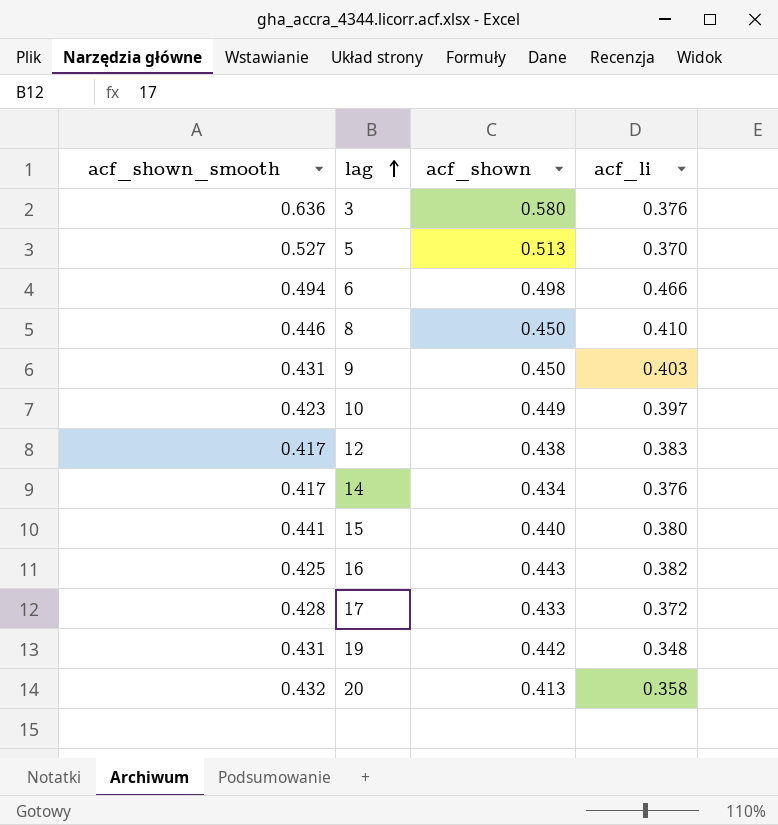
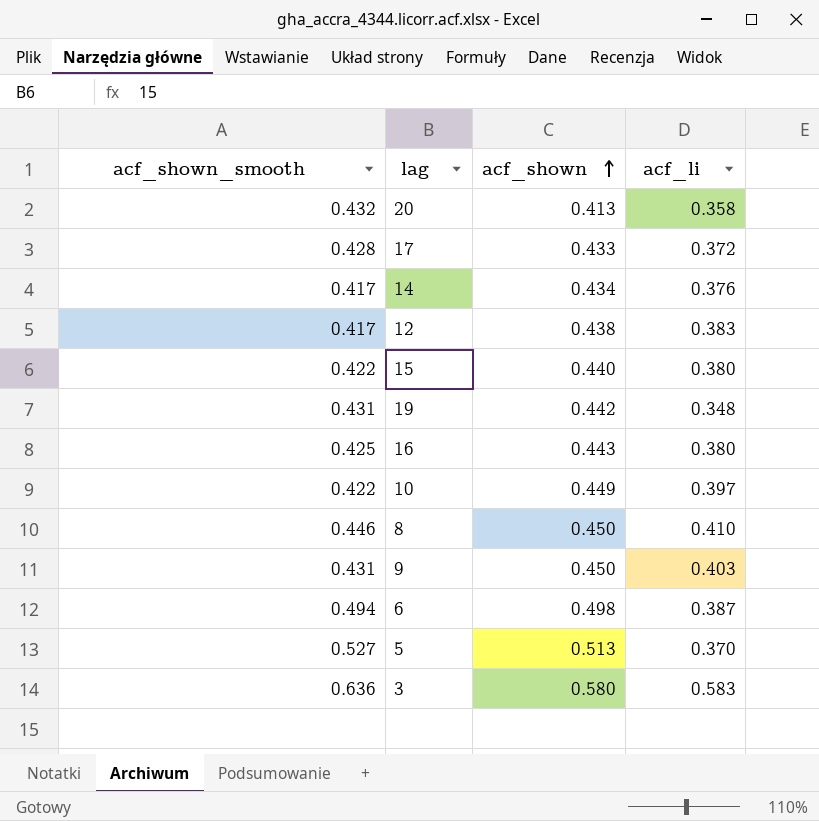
row order: lag ascending -> acf_shown ascending
15 | acf_shown_smooth: 0.441 -> 0.422
16 | acf_li: 0.382 -> 0.380
10 | acf_shown_smooth: 0.423 -> 0.422
6 | acf_li: 0.466 -> 0.387
3 | acf_li: 0.376 -> 0.583

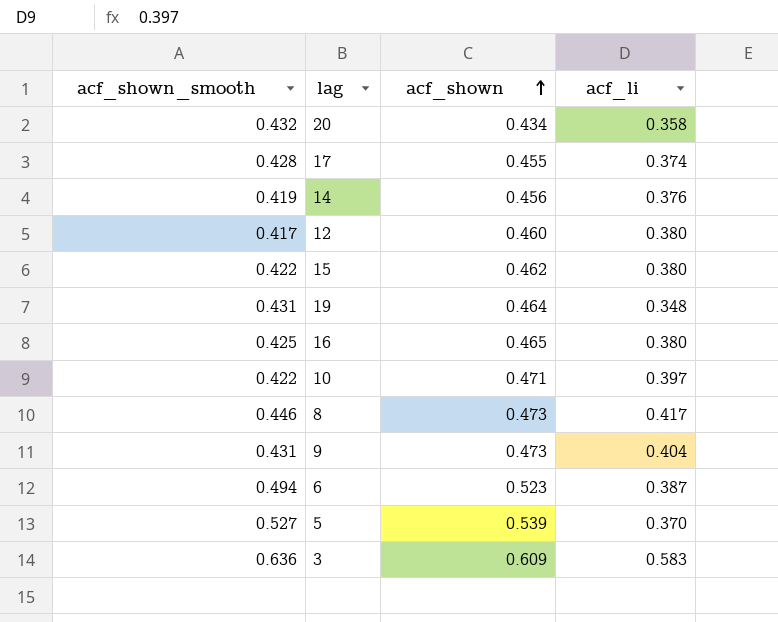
20 | acf_shown: 0.413 -> 0.434
17 | acf_shown: 0.433 -> 0.455
17 | acf_li: 0.372 -> 0.374
14 | acf_shown_smooth: 0.417 -> 0.419
14 | acf_shown: 0.434 -> 0.456
12 | acf_shown: 0.438 -> 0.460
12 | acf_li: 0.383 -> 0.380
15 | acf_shown: 0.440 -> 0.462
19 | acf_shown: 0.442 -> 0.464
16 | acf_shown: 0.443 -> 0.465
10 | acf_shown: 0.449 -> 0.471
8 | acf_shown: 0.450 -> 0.473
8 | acf_li: 0.410 -> 0.417
9 | acf_shown: 0.450 -> 0.473
9 | acf_li: 0.403 -> 0.404
6 | acf_shown: 0.498 -> 0.523
5 | acf_shown: 0.513 -> 0.539
3 | acf_shown: 0.580 -> 0.609

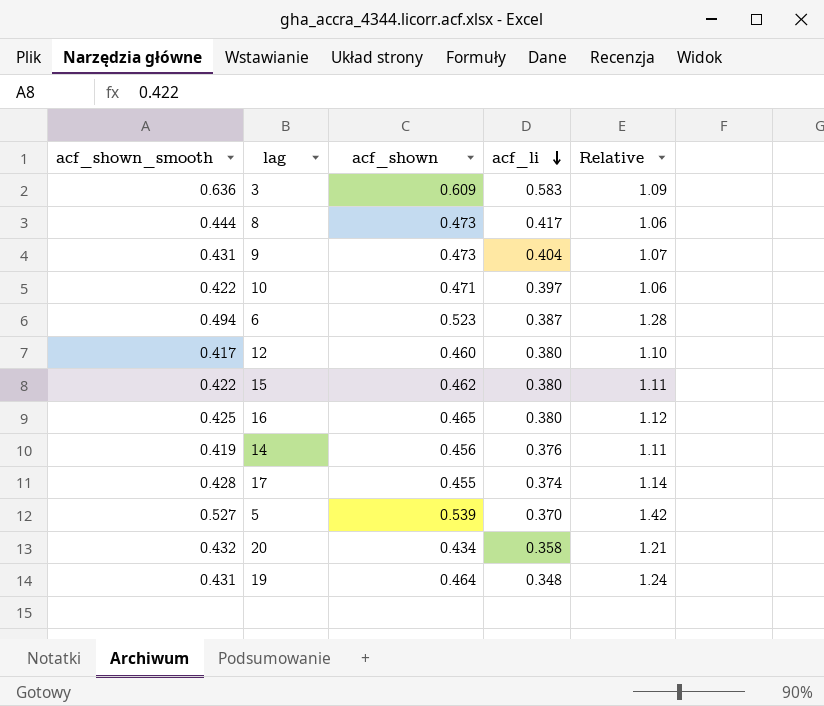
row order: acf_shown ascending -> acf_li descending
column Relative | formula: none -> [acf_shown_smooth] / [acf_li]
8 | acf_shown_smooth: 0.446 -> 0.444

